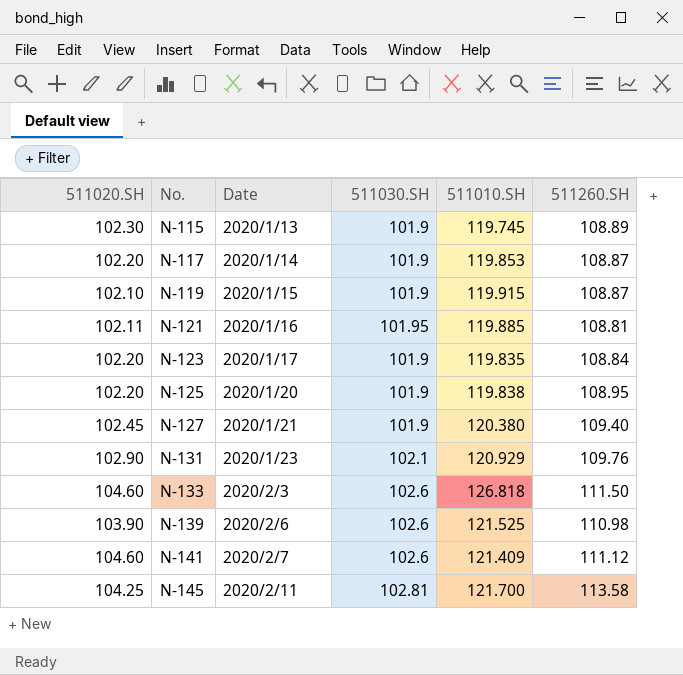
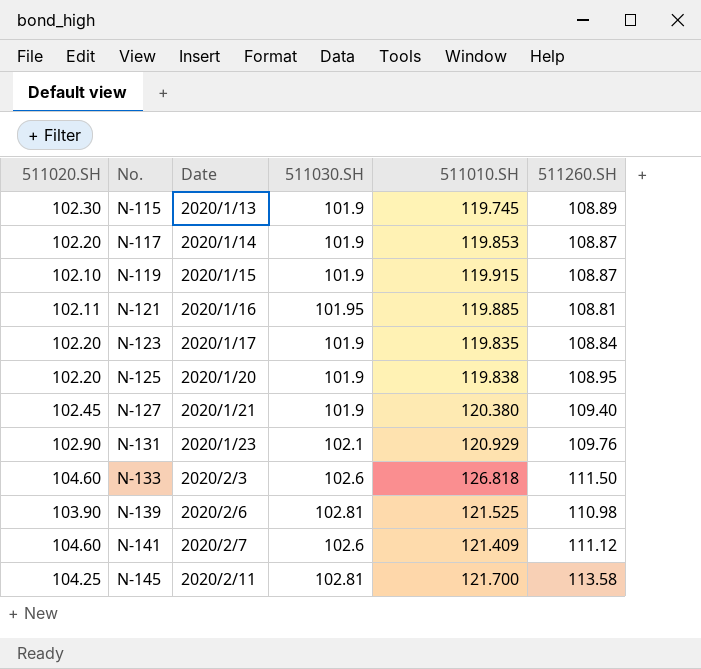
N-139 | 511030.SH: 102.6 -> 102.81

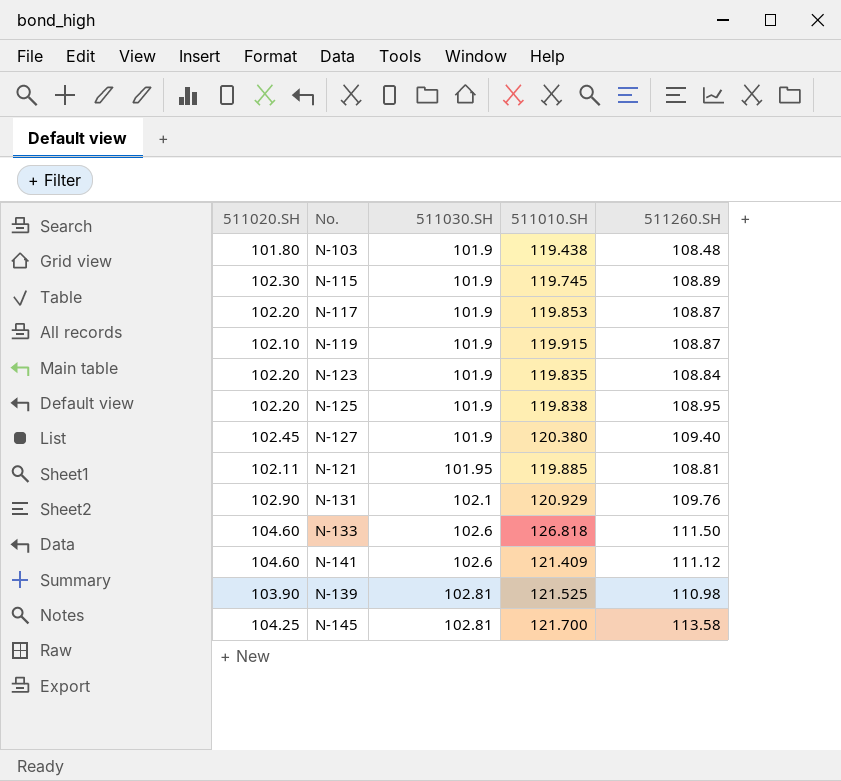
row order: No. ascending -> 511030.SH ascending
column Date | position: 3 -> none
row N-103: none -> 101.80 | 101.9 | 119.438 | 108.48

